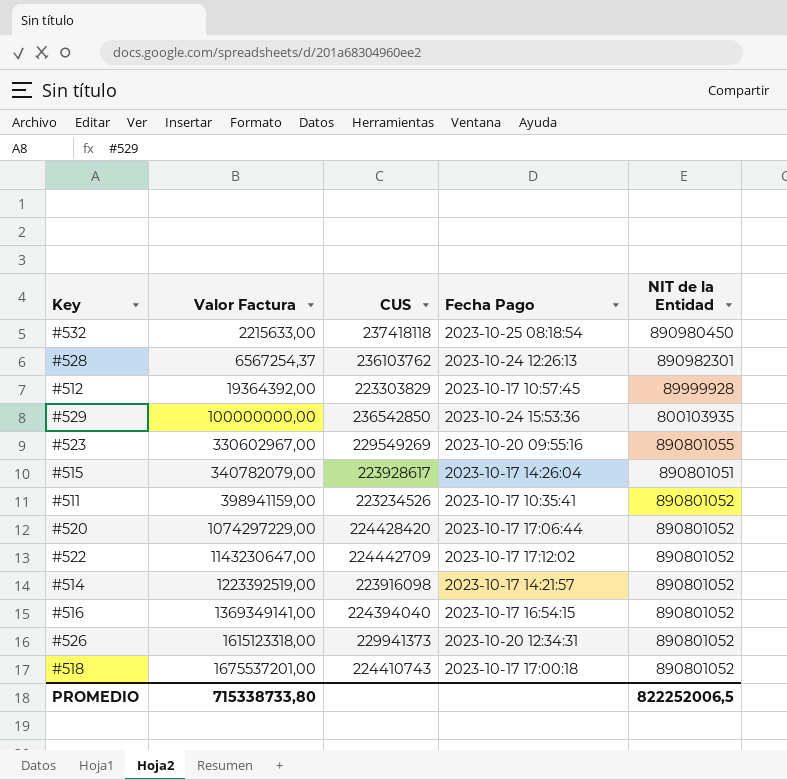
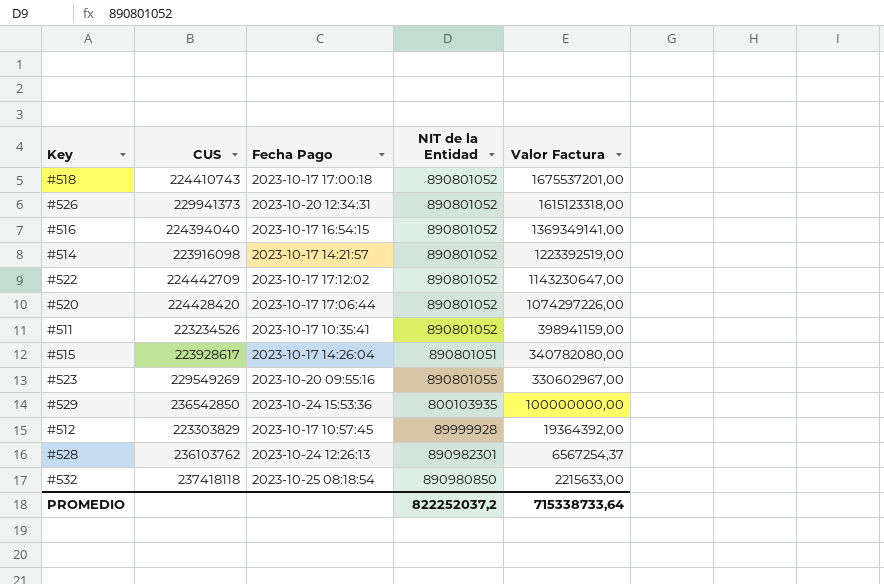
row order: Valor Factura ascending -> Valor Factura descending
column Valor Factura | position: 2 -> 5
#520 | Valor Factura: 1074297229,00 -> 1074297226,00
#515 | Valor Factura: 340782079,00 -> 340782080,00
#532 | NIT de la Entidad: 890980450 -> 890980850
PROMEDIO | NIT de la Entidad: 822252006,5 -> 822252037,2
PROMEDIO | Valor Factura: 715338733,80 -> 715338733,64

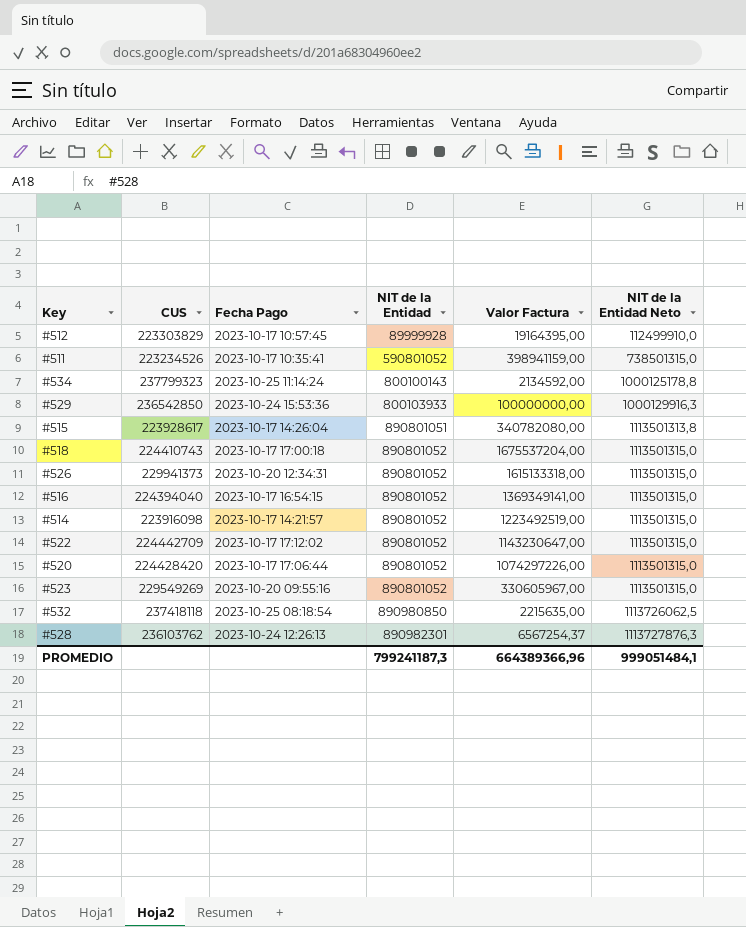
row order: Valor Factura descending -> NIT de la Entidad ascending
column NIT de la Entidad Neto | formula: none -> [NIT de la Entidad] * 1,25
#512 | Valor Factura: 19364392,00 -> 19164395,00
#511 | NIT de la Entidad: 890801052 -> 590801052
row #534: none -> 237799323 | 2023-10-25 11:14:24 | 800100143 | 2134592,00 | 1000125178,8
#529 | NIT de la Entidad: 800103935 -> 800103933
#518 | Valor Factura: 1675537201,00 -> 1675537204,00
#526 | Valor Factura: 1615123318,00 -> 1615133318,00
#514 | Valor Factura: 1223392519,00 -> 1223492519,00
#523 | NIT de la Entidad: 890801055 -> 890801052
#523 | Valor Factura: 330602967,00 -> 330605967,00
#532 | Valor Factura: 2215633,00 -> 2215635,00
PROMEDIO | NIT de la Entidad: 822252037,2 -> 799241187,3
PROMEDIO | Valor Factura: 715338733,64 -> 664389366,96

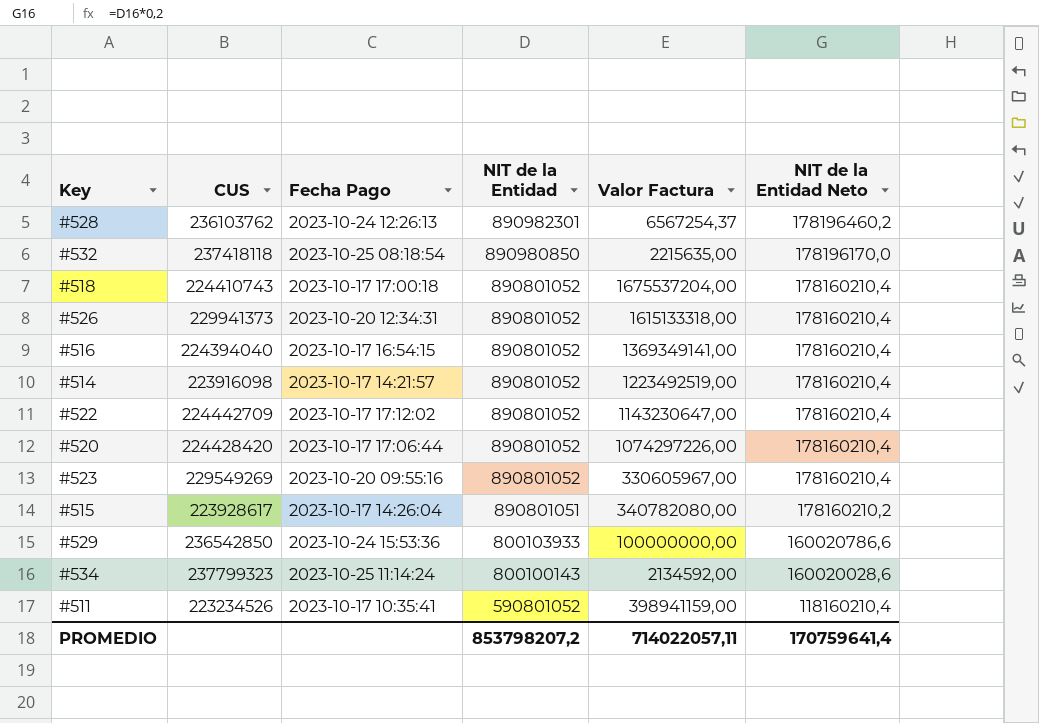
row order: NIT de la Entidad ascending -> NIT de la Entidad descending
column NIT de la Entidad Neto | formula: [NIT de la Entidad] * 1,25 -> [NIT de la Entidad] * 0,2
row #512: 223303829 | 2023-10-17 10:57:45 | 89999928 | 19164395,00 | 112499910,0 -> none
PROMEDIO | NIT de la Entidad: 799241187,3 -> 853798207,2
PROMEDIO | Valor Factura: 664389366,96 -> 714022057,11
PROMEDIO | NIT de la Entidad Neto: 999051484,1 -> 170759641,4

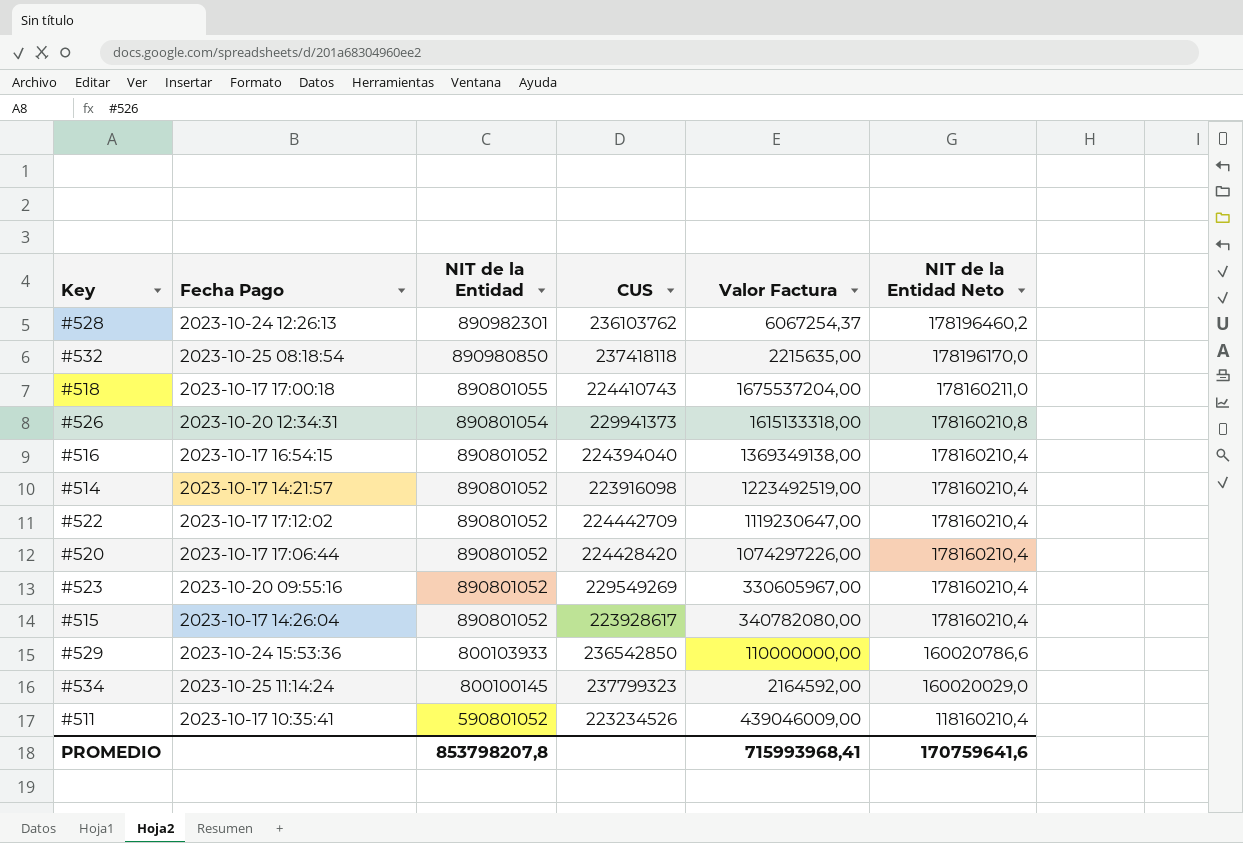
column CUS | position: 2 -> 4
#528 | Valor Factura: 6567254,37 -> 6067254,37
#518 | NIT de la Entidad: 890801052 -> 890801055
#518 | NIT de la Entidad Neto: 178160210,4 -> 178160211,0
#526 | NIT de la Entidad: 890801052 -> 890801054
#526 | NIT de la Entidad Neto: 178160210,4 -> 178160210,8
#516 | Valor Factura: 1369349141,00 -> 1369349138,00
#522 | Valor Factura: 1143230647,00 -> 1119230647,00
#515 | NIT de la Entidad: 890801051 -> 890801052
#515 | NIT de la Entidad Neto: 178160210,2 -> 178160210,4
#529 | Valor Factura: 100000000,00 -> 110000000,00
#534 | NIT de la Entidad: 800100143 -> 800100145
#534 | Valor Factura: 2134592,00 -> 2164592,00
#534 | NIT de la Entidad Neto: 160020028,6 -> 160020029,0
#511 | Valor Factura: 398941159,00 -> 439046009,00
PROMEDIO | NIT de la Entidad: 853798207,2 -> 853798207,8
PROMEDIO | Valor Factura: 714022057,11 -> 715993968,41
PROMEDIO | NIT de la Entidad Neto: 170759641,4 -> 170759641,6

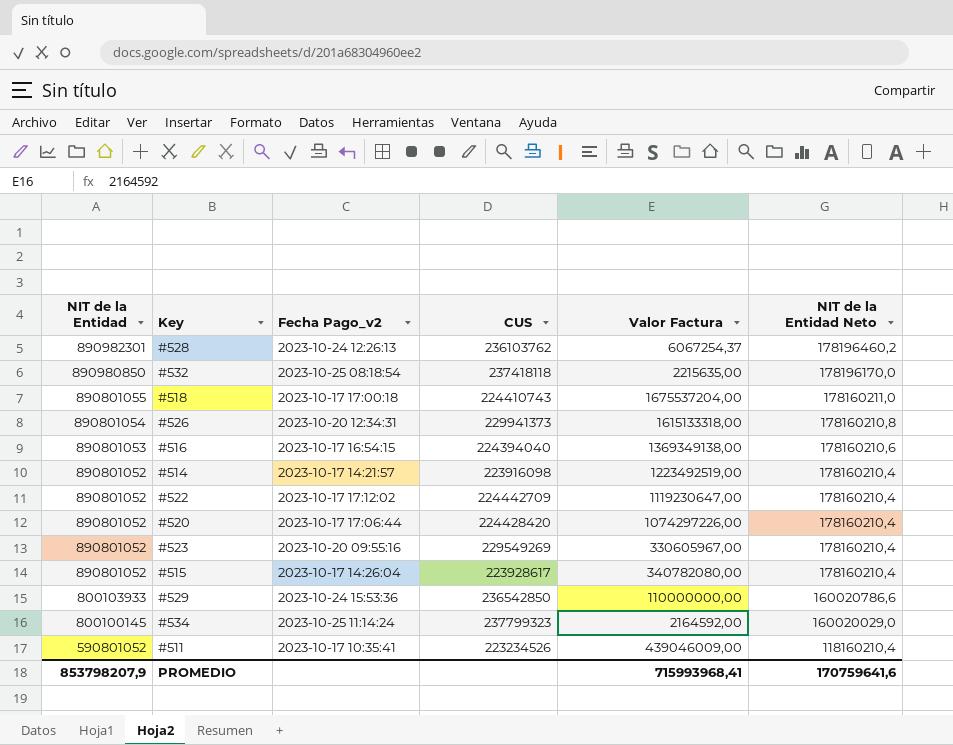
column NIT de la Entidad | position: 3 -> 1
column name: Fecha Pago -> Fecha Pago_v2
#516 | NIT de la Entidad: 890801052 -> 890801053
#516 | NIT de la Entidad Neto: 178160210,4 -> 178160210,6
PROMEDIO | NIT de la Entidad: 853798207,8 -> 853798207,9

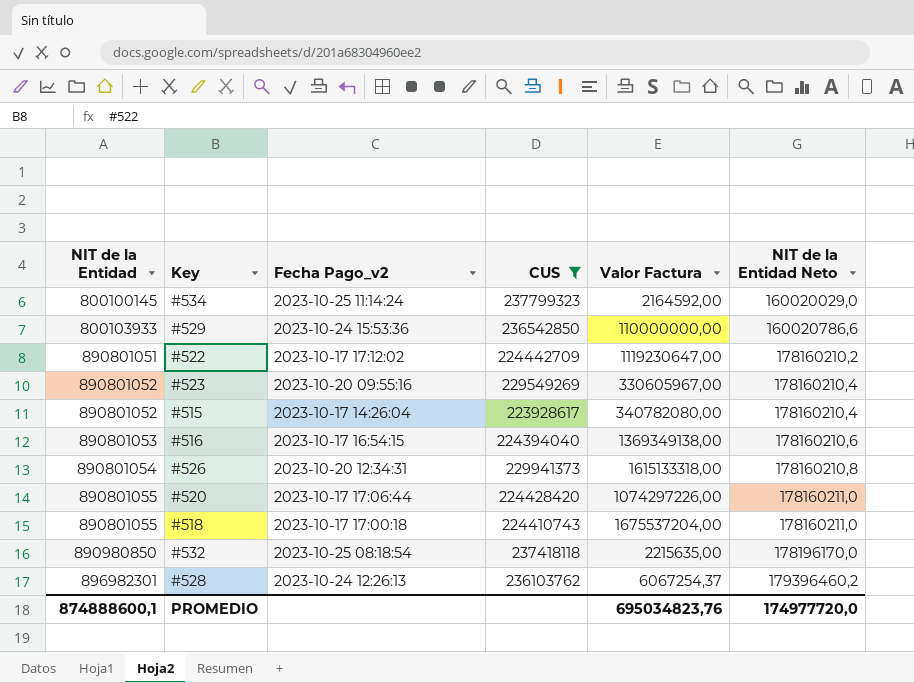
filter: none -> CUS >= 223928617
row order: NIT de la Entidad descending -> NIT de la Entidad ascending
#522 | NIT de la Entidad: 890801052 -> 890801051
#522 | NIT de la Entidad Neto: 178160210,4 -> 178160210,2
#520 | NIT de la Entidad: 890801052 -> 890801055
#520 | NIT de la Entidad Neto: 178160210,4 -> 178160211,0
#528 | NIT de la Entidad: 890982301 -> 896982301
#528 | NIT de la Entidad Neto: 178196460,2 -> 179396460,2
PROMEDIO | NIT de la Entidad: 853798207,9 -> 874888600,1
PROMEDIO | Valor Factura: 715993968,41 -> 695034823,76
PROMEDIO | NIT de la Entidad Neto: 170759641,6 -> 174977720,0

